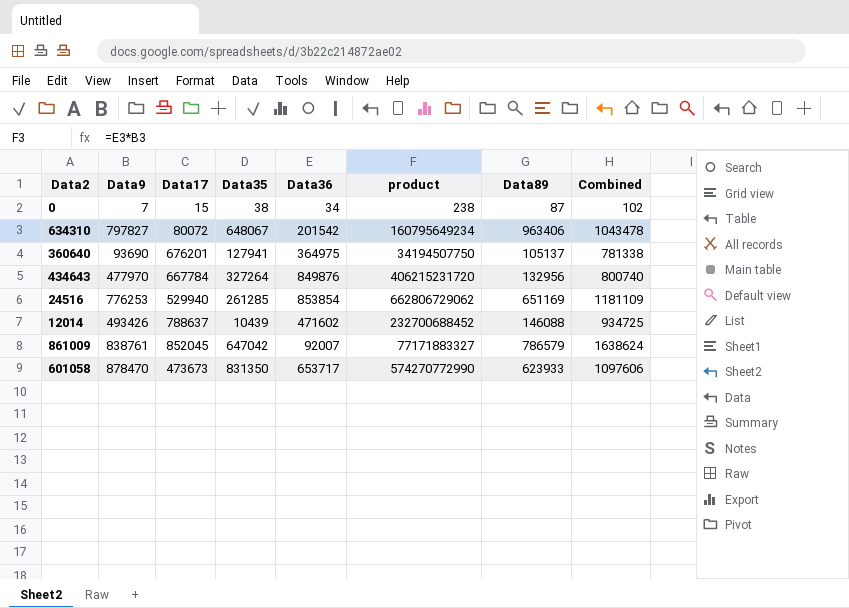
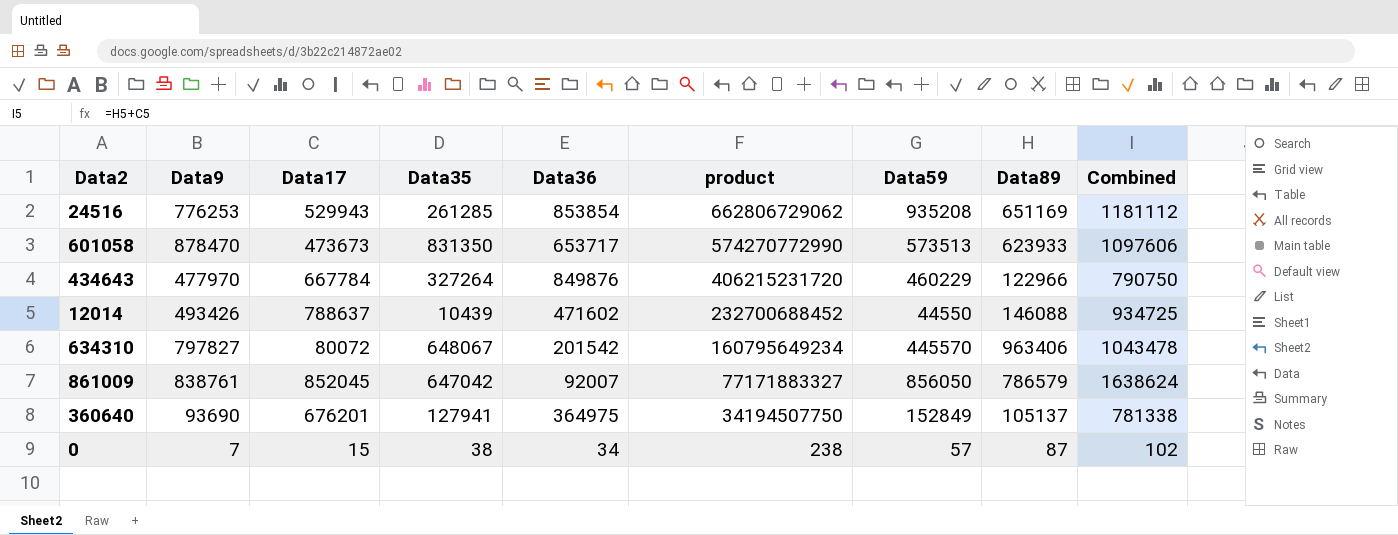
row order: none -> product descending
column Data59 | position: none -> 7
24516 | Data17: 529940 -> 529943
24516 | Combined: 1181109 -> 1181112
434643 | Data89: 132956 -> 122966
434643 | Combined: 800740 -> 790750

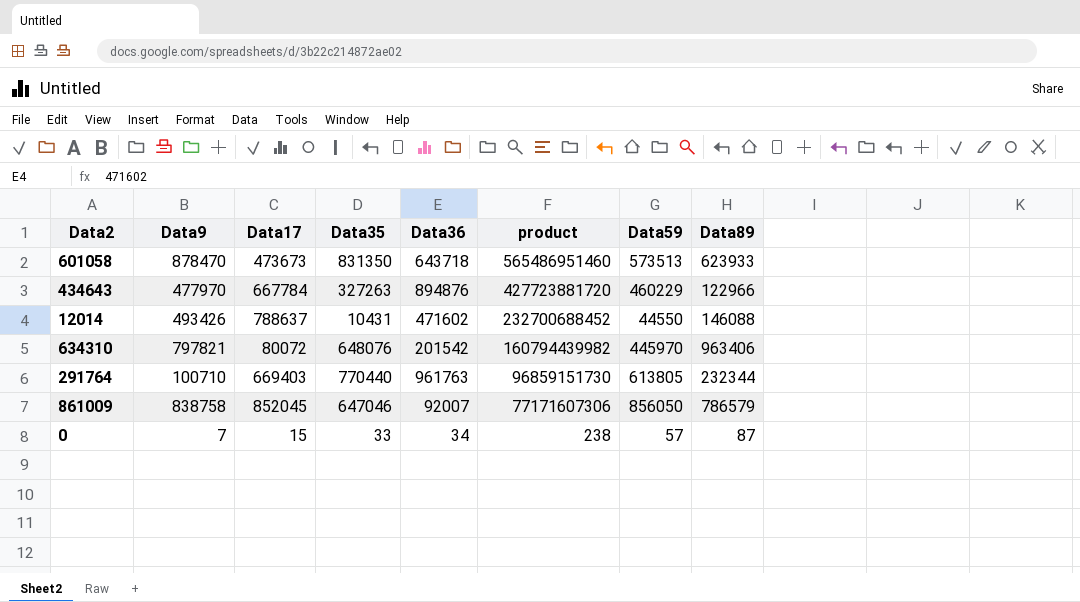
column Combined | formula: [Data17] + [Data89] -> none
row 24516: 776253 | 529943 | 261285 | 853854 | 662806729062 | 935208 | 651169 | 1181112 -> none
row 360640: 93690 | 676201 | 127941 | 364975 | 34194507750 | 152849 | 105137 | 781338 -> none
601058 | Data36: 653717 -> 643718
601058 | product: 574270772990 -> 565486951460
434643 | Data35: 327264 -> 327263
434643 | Data36: 849876 -> 894876
434643 | product: 406215231720 -> 427723881720
12014 | Data35: 10439 -> 10431
634310 | Data9: 797827 -> 797821
634310 | Data35: 648067 -> 648076
634310 | product: 160795649234 -> 160794439982
634310 | Data59: 445570 -> 445970
row 291764: none -> 100710 | 669403 | 770440 | 961763 | 96859151730 | 613805 | 232344
861009 | Data9: 838761 -> 838758
861009 | Data35: 647042 -> 647046
861009 | product: 77171883327 -> 77171607306
0 | Data35: 38 -> 33

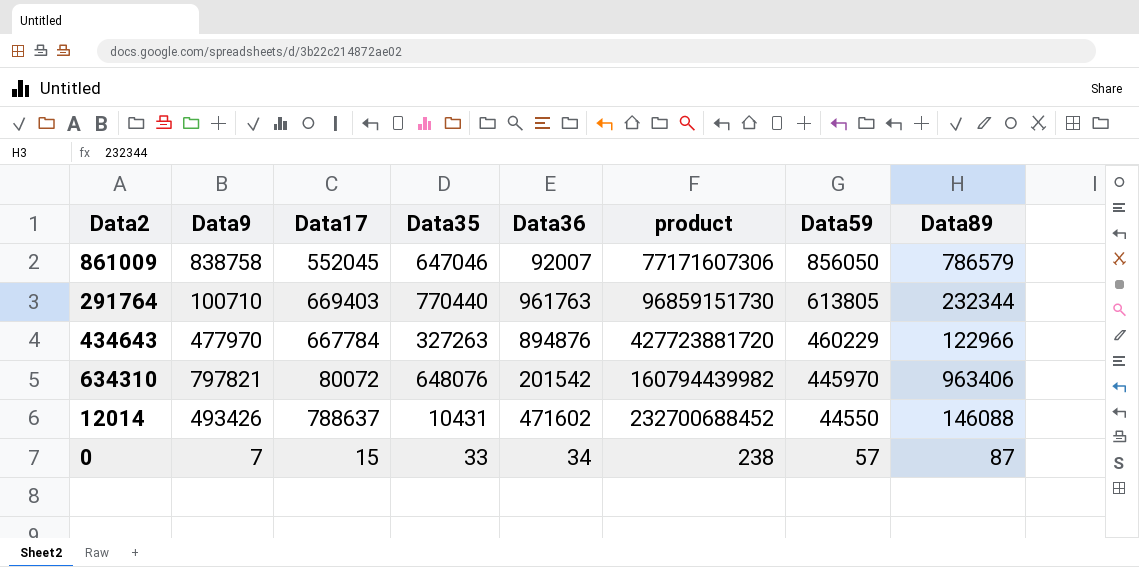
row order: product descending -> Data59 descending
row 601058: 878470 | 473673 | 831350 | 643718 | 565486951460 | 573513 | 623933 -> none
861009 | Data17: 852045 -> 552045

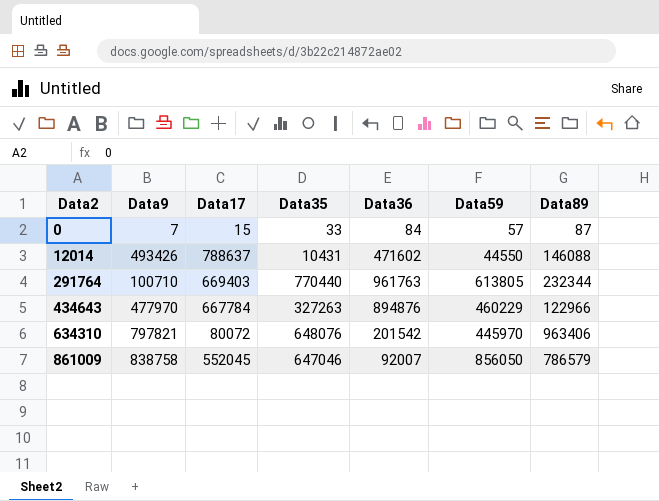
row order: Data59 descending -> Data2 ascending
column product | formula: [Data9] * [Data36] -> none
0 | Data36: 34 -> 84

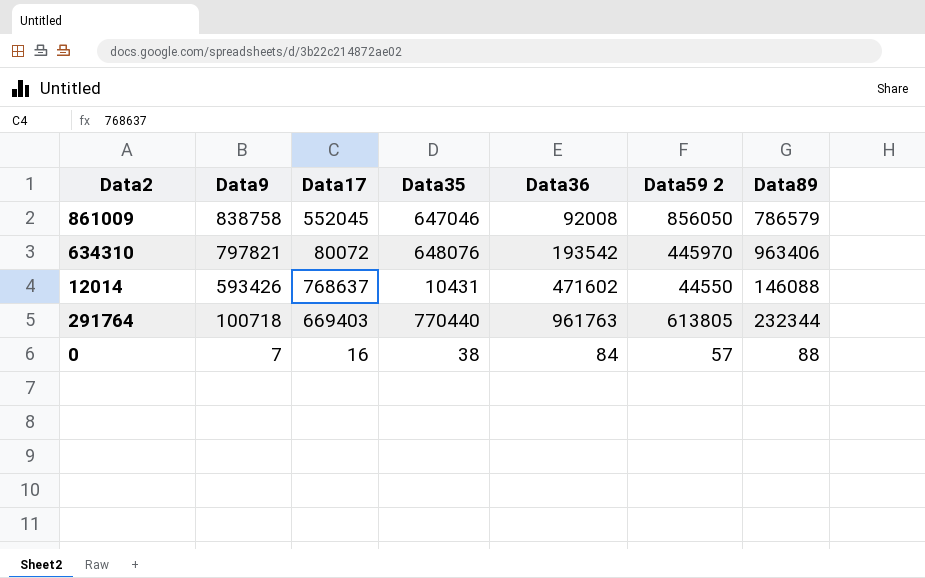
row order: Data2 ascending -> Data9 descending
column name: Data59 -> Data59 2
row 434643: 477970 | 667784 | 327263 | 894876 | 460229 | 122966 -> none
861009 | Data36: 92007 -> 92008
634310 | Data36: 201542 -> 193542
12014 | Data9: 493426 -> 593426
12014 | Data17: 788637 -> 768637
291764 | Data9: 100710 -> 100718
0 | Data17: 15 -> 16
0 | Data35: 33 -> 38
0 | Data89: 87 -> 88

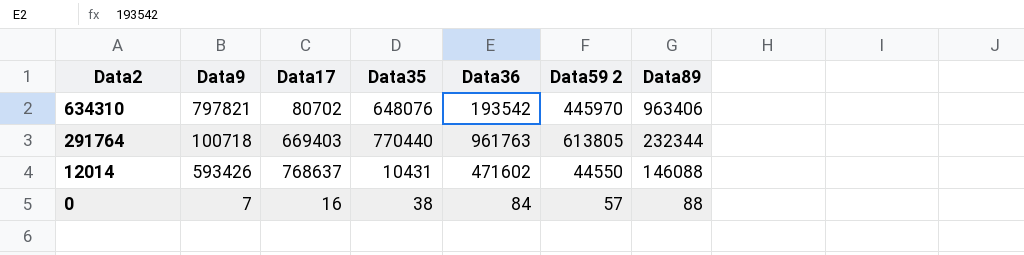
row order: Data9 descending -> Data2 descending
row 861009: 838758 | 552045 | 647046 | 92008 | 856050 | 786579 -> none
634310 | Data17: 80072 -> 80702

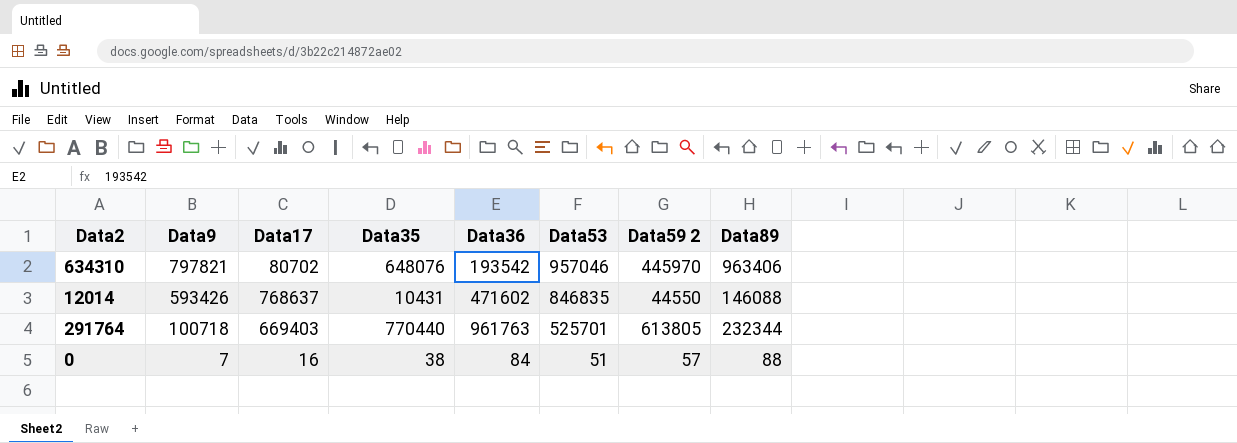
row order: Data2 descending -> Data9 descending
column Data53 | position: none -> 6

